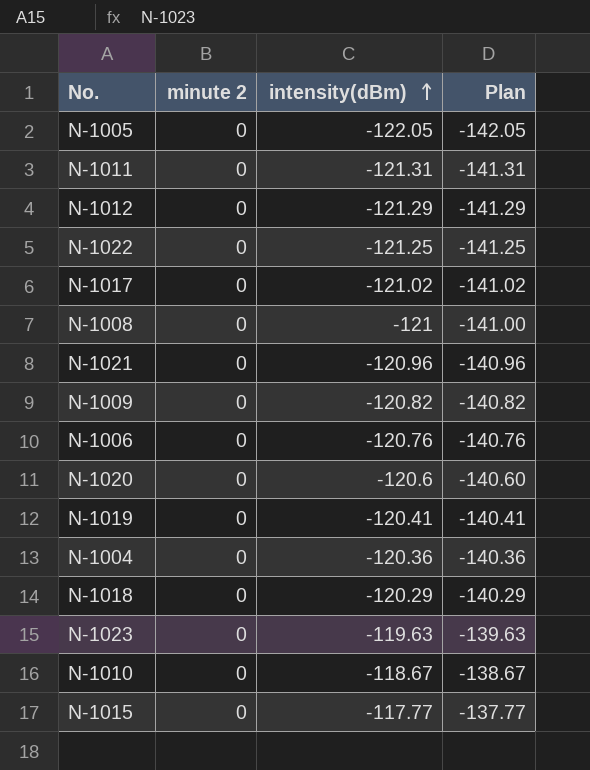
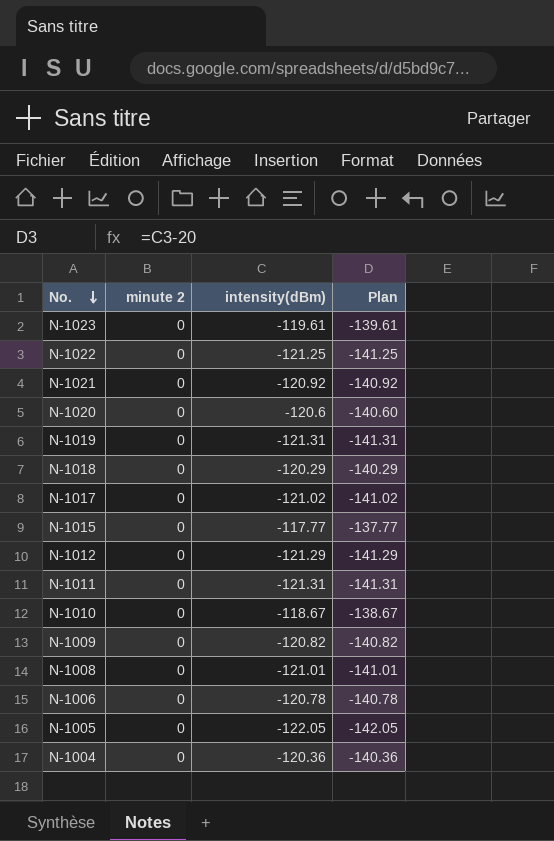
row order: intensity(dBm) ascending -> No. descending
N-1023 | intensity(dBm): -119.63 -> -119.61
N-1023 | Plan: -139.63 -> -139.61
N-1021 | intensity(dBm): -120.96 -> -120.92
N-1021 | Plan: -140.96 -> -140.92
N-1019 | intensity(dBm): -120.41 -> -121.31
N-1019 | Plan: -140.41 -> -141.31
N-1008 | intensity(dBm): -121 -> -121.01
N-1008 | Plan: -141.00 -> -141.01
N-1006 | intensity(dBm): -120.76 -> -120.78
N-1006 | Plan: -140.76 -> -140.78

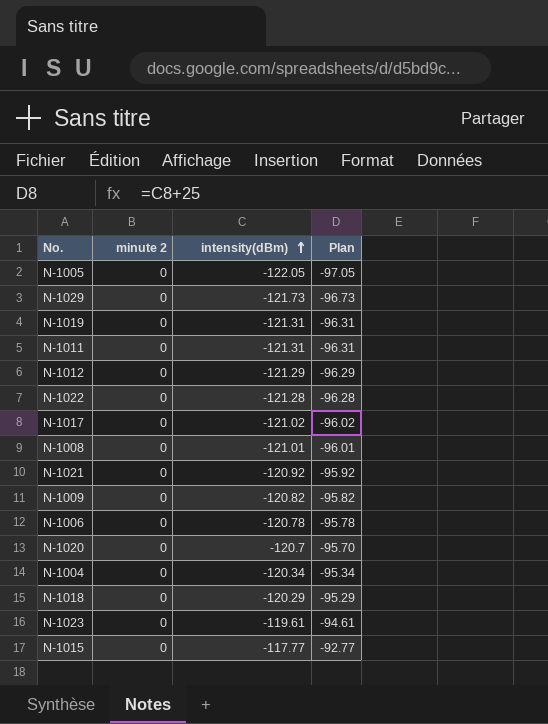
row order: No. descending -> intensity(dBm) ascending
column Plan | formula: [intensity(dBm)] - 20 -> [intensity(dBm)] + 25
row N-1010: 0 | -118.67 | -138.67 -> none
row N-1029: none -> 0 | -121.73 | -96.73
N-1022 | intensity(dBm): -121.25 -> -121.28
N-1020 | intensity(dBm): -120.6 -> -120.7
N-1004 | intensity(dBm): -120.36 -> -120.34

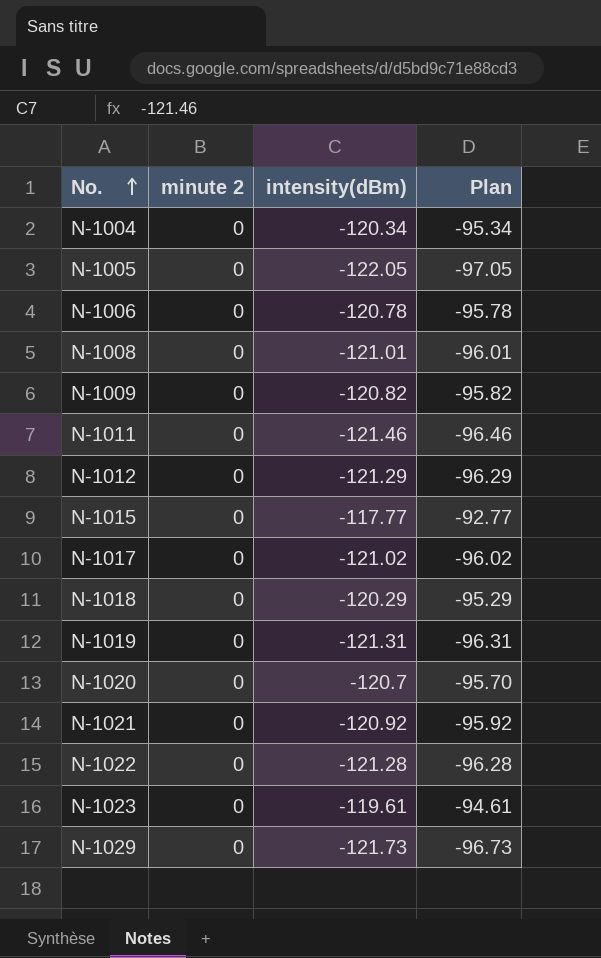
row order: intensity(dBm) ascending -> No. ascending
N-1011 | intensity(dBm): -121.31 -> -121.46
N-1011 | Plan: -96.31 -> -96.46

